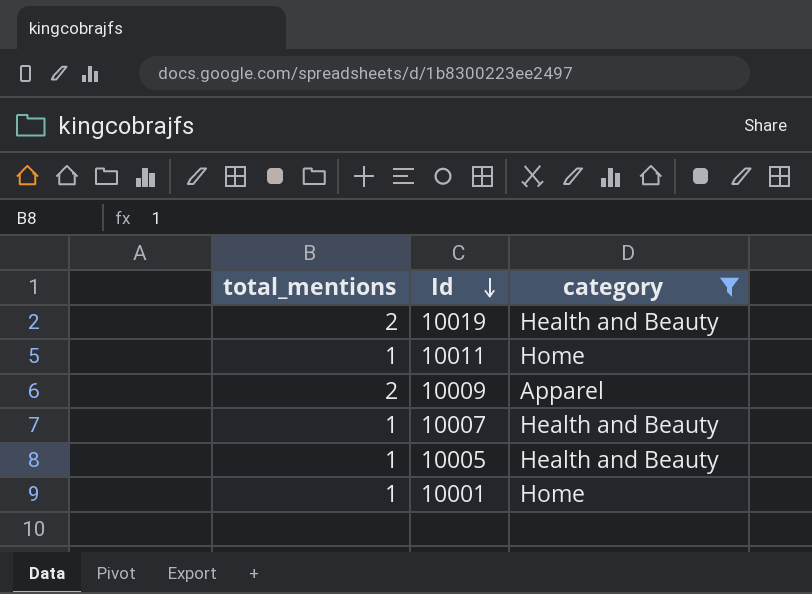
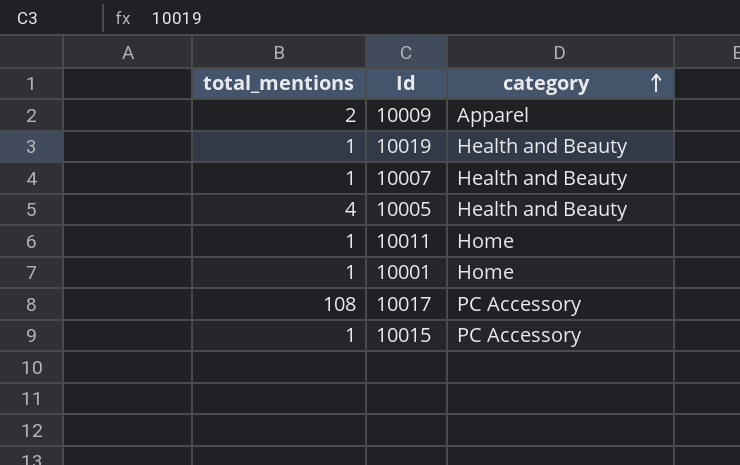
filter: category != PC Accessory -> none
row order: Id descending -> category ascending
10019 | total_mentions: 2 -> 1
10005 | total_mentions: 1 -> 4

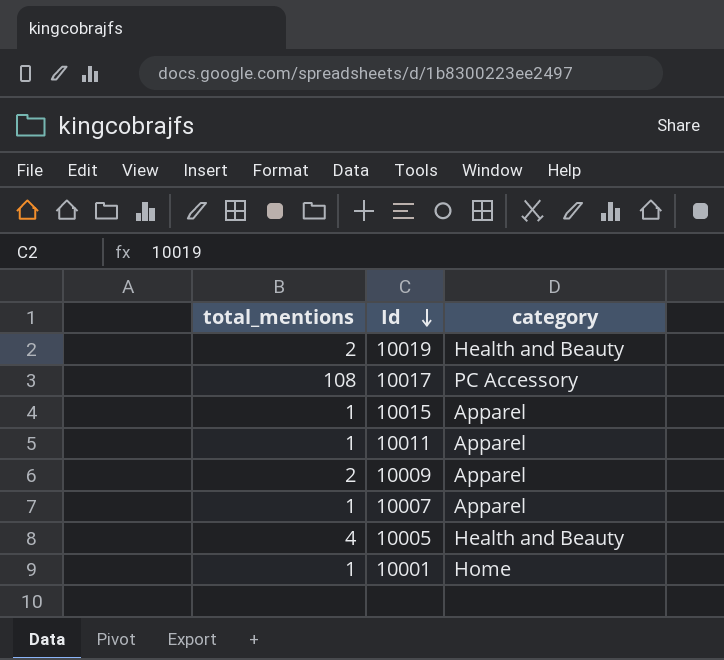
row order: category ascending -> Id descending
10019 | total_mentions: 1 -> 2
10015 | category: PC Accessory -> Apparel
10011 | category: Home -> Apparel
10007 | category: Health and Beauty -> Apparel

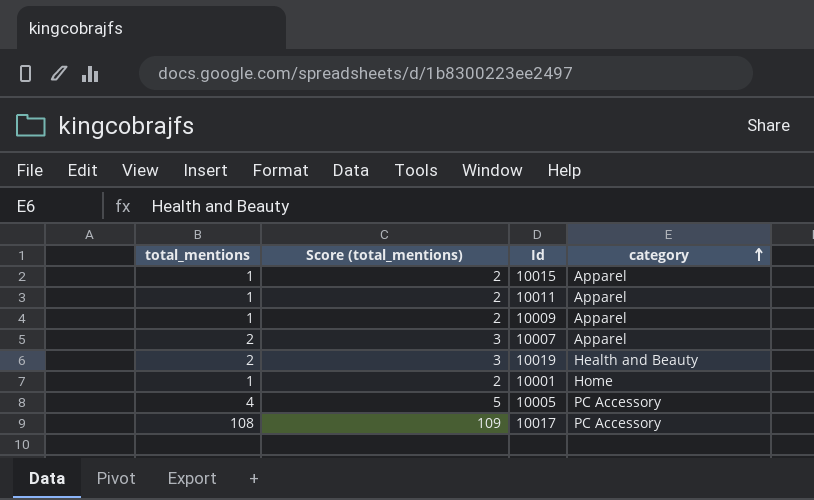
row order: Id descending -> category ascending
column Score (total_mentions) | formula: none -> [total_mentions] + 1
10009 | total_mentions: 2 -> 1
10007 | total_mentions: 1 -> 2
10005 | category: Health and Beauty -> PC Accessory

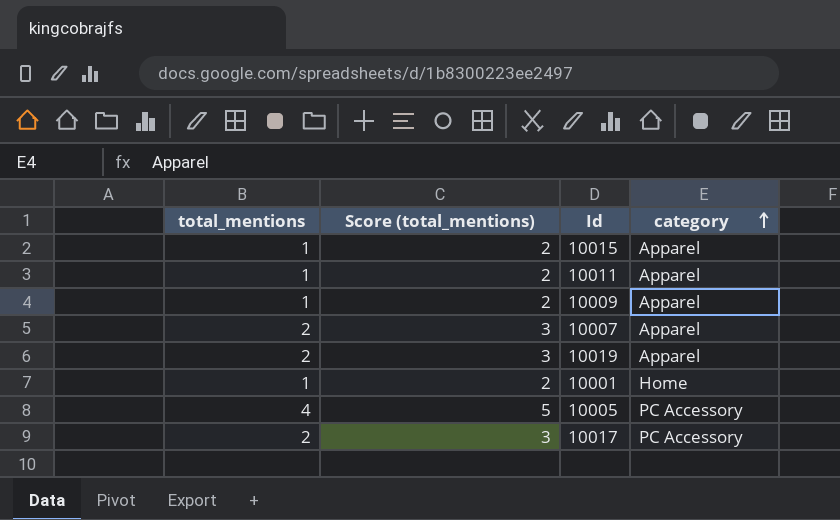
10019 | category: Health and Beauty -> Apparel
10017 | total_mentions: 108 -> 2
10017 | Score (total_mentions): 109 -> 3

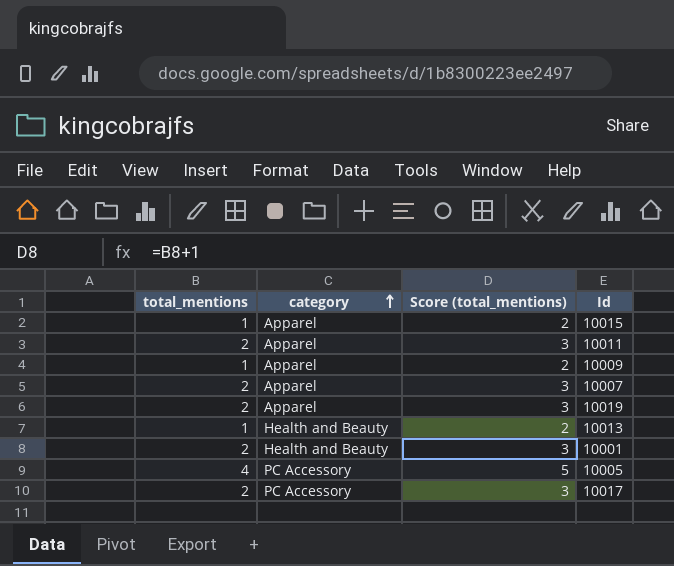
column category | position: 4 -> 2
10011 | total_mentions: 1 -> 2
10011 | Score (total_mentions): 2 -> 3
row 10013: none -> 1 | Health and Beauty | 2
10001 | total_mentions: 1 -> 2
10001 | category: Home -> Health and Beauty
10001 | Score (total_mentions): 2 -> 3

